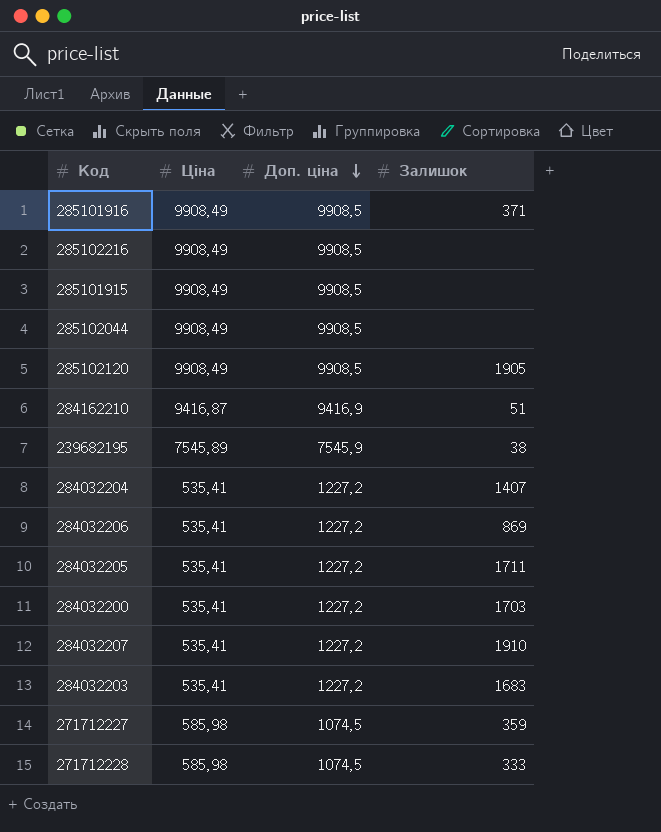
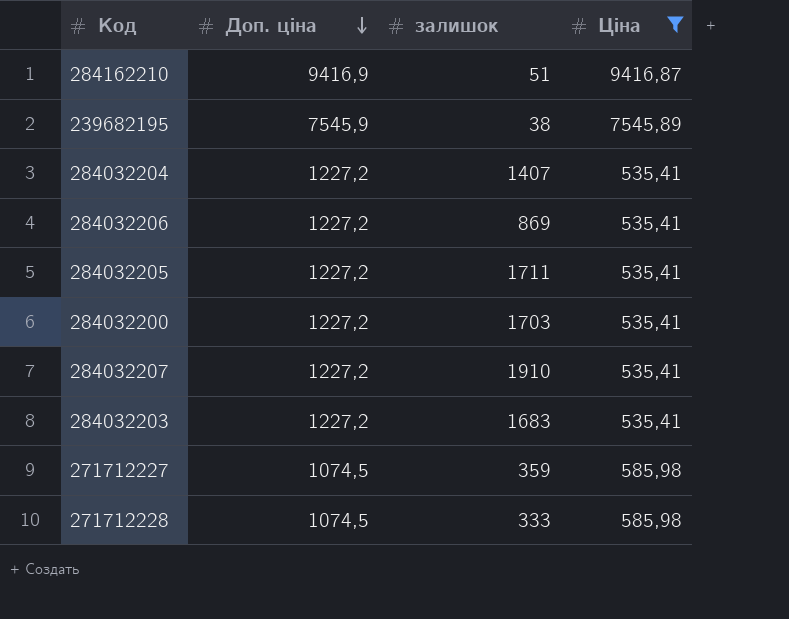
filter: none -> Ціна != 9908,49
column name: Залишок -> залишок
column Ціна | position: 2 -> 4

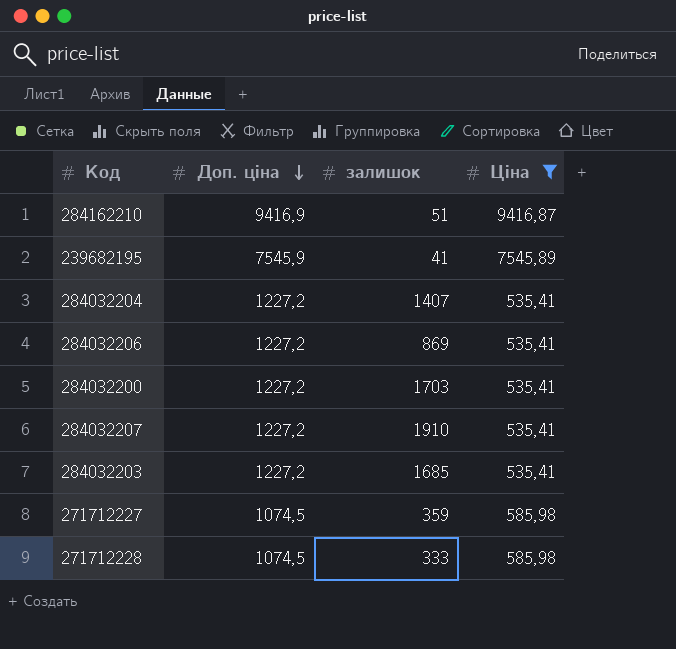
row 284032205: 1227,2 | 1711 | 535,41 -> none
239682195 | залишок: 38 -> 41
284032203 | залишок: 1683 -> 1685

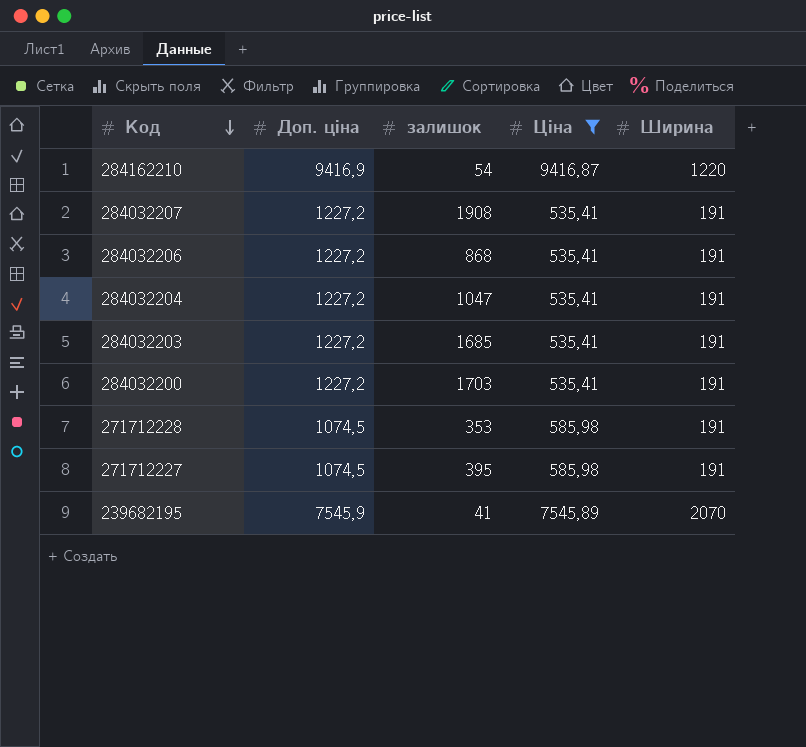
row order: Доп. ціна descending -> Код descending
column Ширина | position: none -> 5
284162210 | залишок: 51 -> 54
284032207 | залишок: 1910 -> 1908
284032206 | залишок: 869 -> 868
284032204 | залишок: 1407 -> 1047
271712228 | залишок: 333 -> 353
271712227 | залишок: 359 -> 395

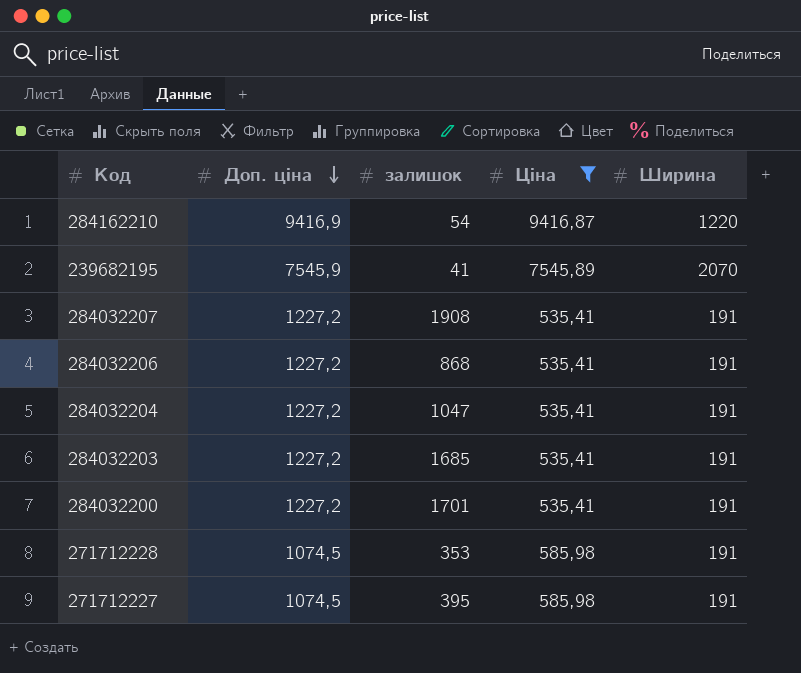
row order: Код descending -> Доп. ціна descending
284032200 | залишок: 1703 -> 1701

